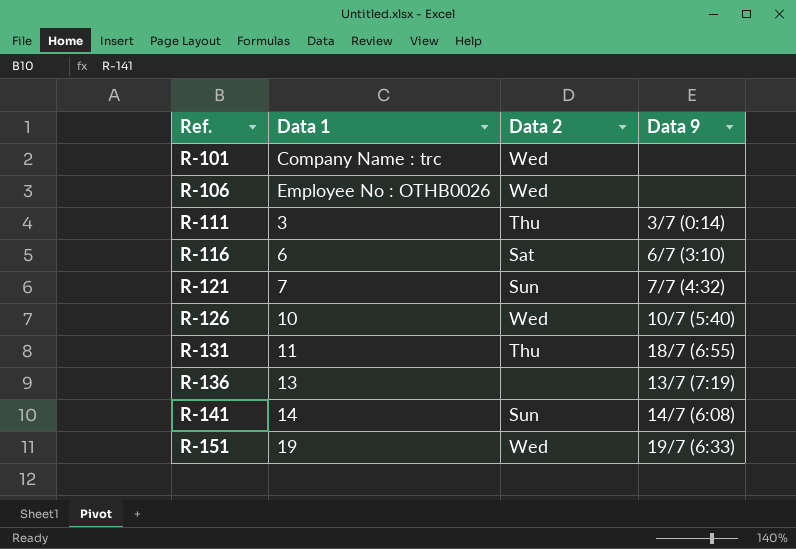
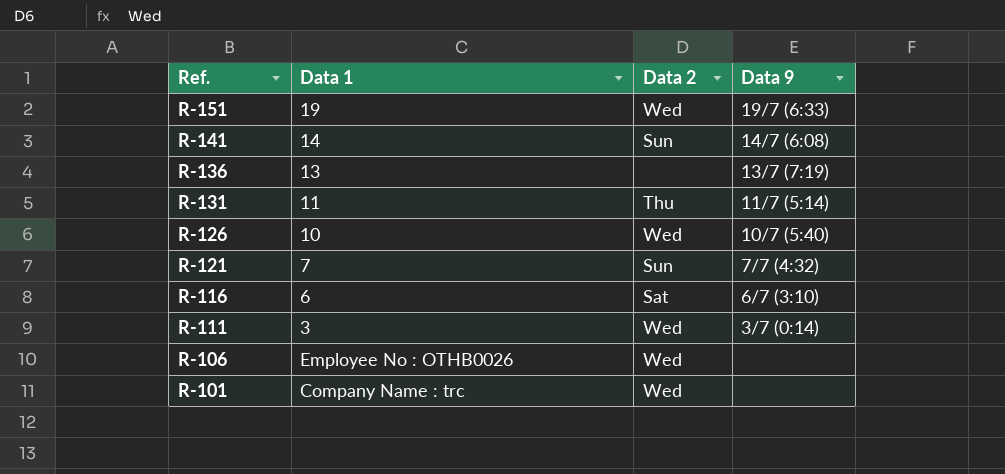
row order: Ref. ascending -> Ref. descending
R-131 | Data 9: 18/7 (6:55) -> 11/7 (5:14)
R-111 | Data 2: Thu -> Wed

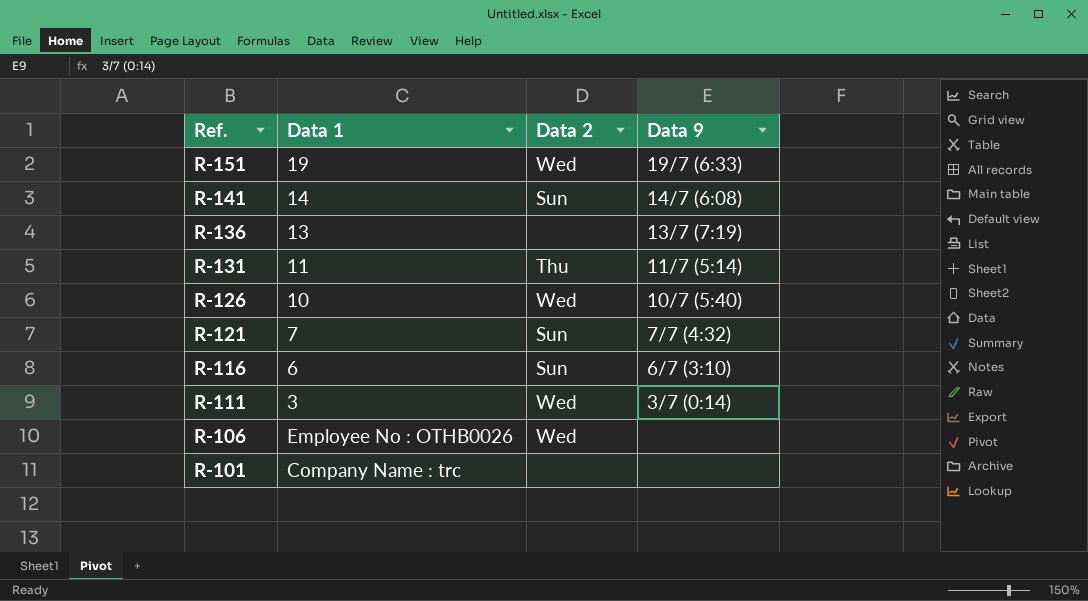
R-116 | Data 2: Sat -> Sun
R-101 | Data 2: Wed -> none

